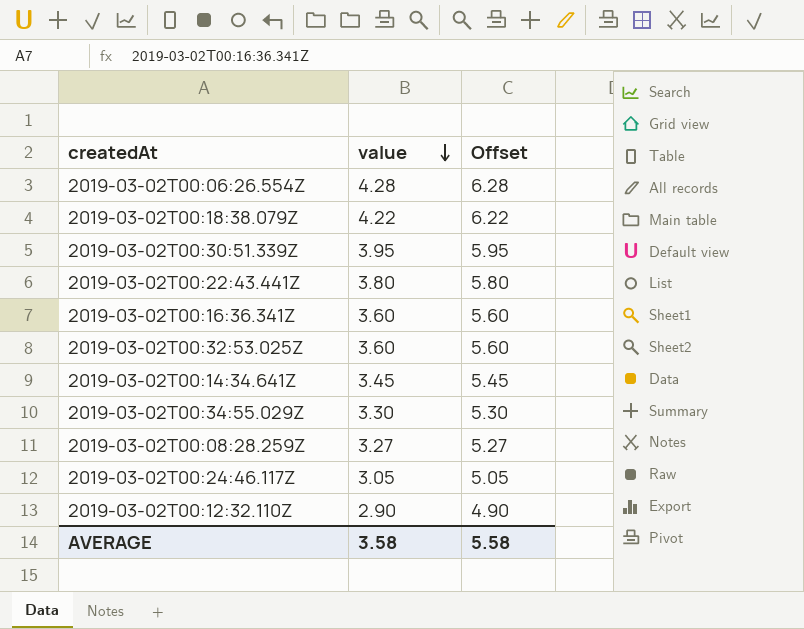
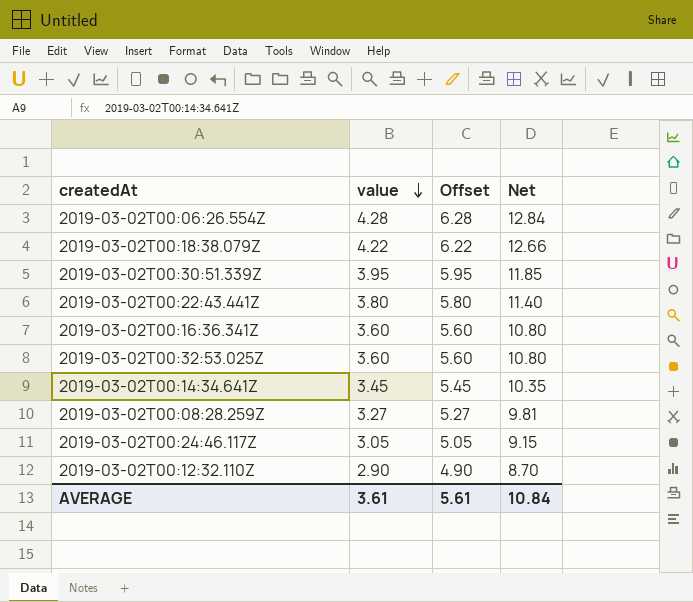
column Net | formula: none -> [value] * 3
row 2019-03-02T00:34:55.029Z: 3.30 | 5.30 -> none
AVERAGE | value: 3.58 -> 3.61
AVERAGE | Offset: 5.58 -> 5.61

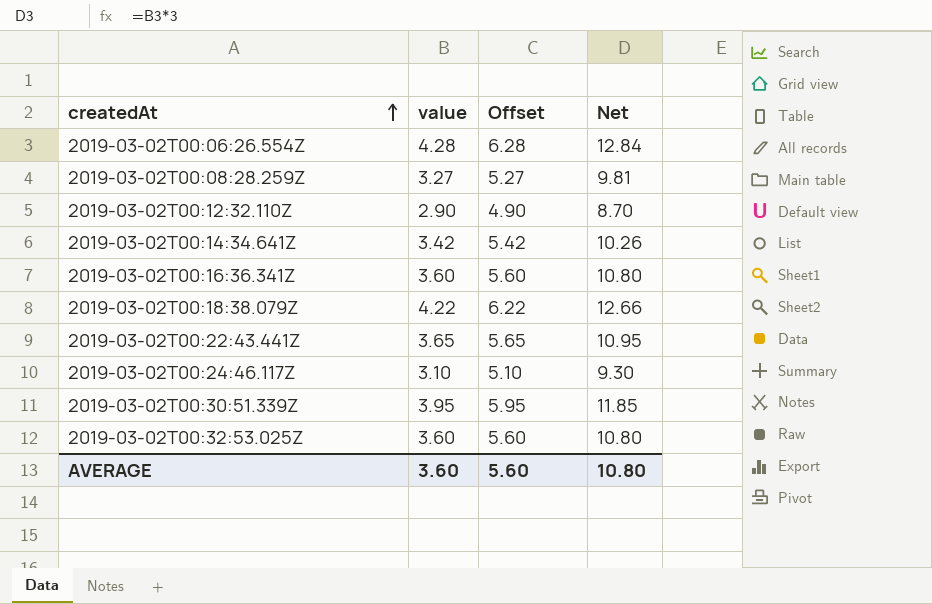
row order: value descending -> createdAt ascending
2019-03-02T00:14:34.641Z | value: 3.45 -> 3.42
2019-03-02T00:14:34.641Z | Offset: 5.45 -> 5.42
2019-03-02T00:14:34.641Z | Net: 10.35 -> 10.26
2019-03-02T00:22:43.441Z | value: 3.80 -> 3.65
2019-03-02T00:22:43.441Z | Offset: 5.80 -> 5.65
2019-03-02T00:22:43.441Z | Net: 11.40 -> 10.95
2019-03-02T00:24:46.117Z | value: 3.05 -> 3.10
2019-03-02T00:24:46.117Z | Offset: 5.05 -> 5.10
2019-03-02T00:24:46.117Z | Net: 9.15 -> 9.30
AVERAGE | value: 3.61 -> 3.60
AVERAGE | Offset: 5.61 -> 5.60
AVERAGE | Net: 10.84 -> 10.80

